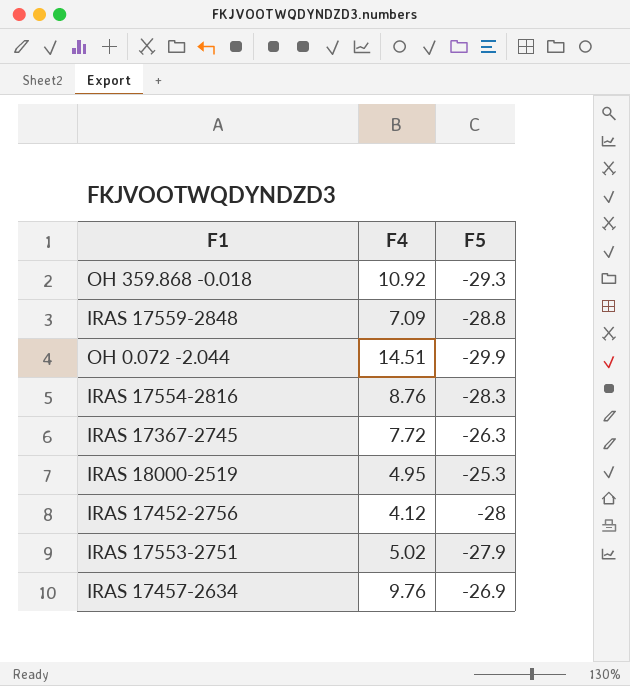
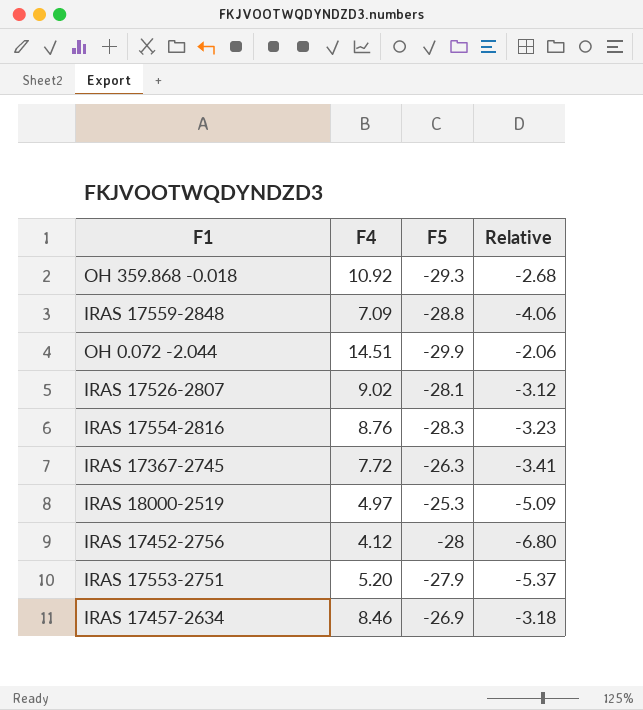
column Relative | formula: none -> [F5] / [F4]
row IRAS 17526-2807: none -> 9.02 | -28.1 | -3.12
IRAS 18000-2519 | F4: 4.95 -> 4.97
IRAS 17553-2751 | F4: 5.02 -> 5.20
IRAS 17457-2634 | F4: 9.76 -> 8.46

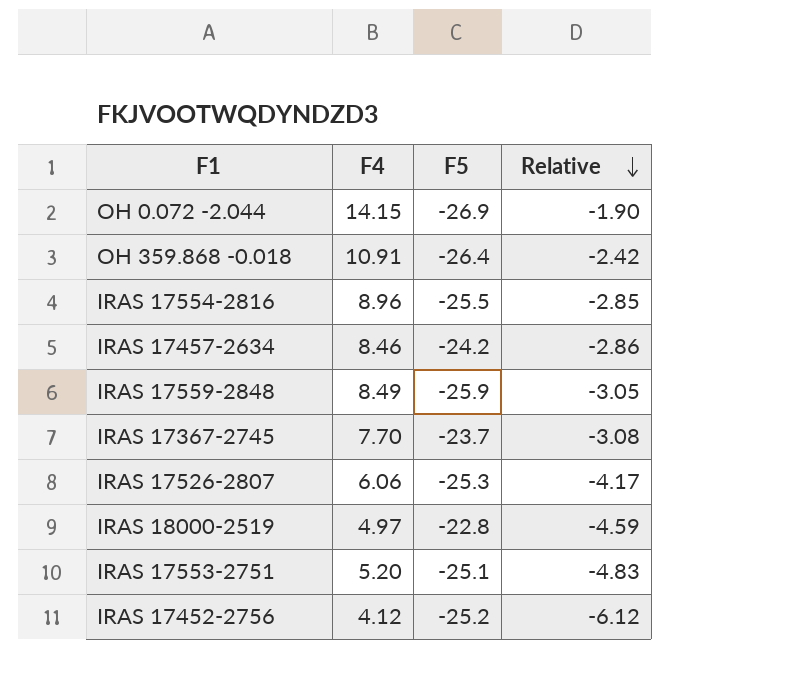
row order: none -> Relative descending
OH 0.072 -2.044 | F4: 14.51 -> 14.15
OH 0.072 -2.044 | F5: -29.9 -> -26.9
OH 0.072 -2.044 | Relative: -2.06 -> -1.90
OH 359.868 -0.018 | F4: 10.92 -> 10.91
OH 359.868 -0.018 | F5: -29.3 -> -26.4
OH 359.868 -0.018 | Relative: -2.68 -> -2.42
IRAS 17554-2816 | F4: 8.76 -> 8.96
IRAS 17554-2816 | F5: -28.3 -> -25.5
IRAS 17554-2816 | Relative: -3.23 -> -2.85
IRAS 17457-2634 | F5: -26.9 -> -24.2
IRAS 17457-2634 | Relative: -3.18 -> -2.86
IRAS 17559-2848 | F4: 7.09 -> 8.49
IRAS 17559-2848 | F5: -28.8 -> -25.9
IRAS 17559-2848 | Relative: -4.06 -> -3.05
IRAS 17367-2745 | F4: 7.72 -> 7.70
IRAS 17367-2745 | F5: -26.3 -> -23.7
IRAS 17367-2745 | Relative: -3.41 -> -3.08
IRAS 17526-2807 | F4: 9.02 -> 6.06
IRAS 17526-2807 | F5: -28.1 -> -25.3
IRAS 17526-2807 | Relative: -3.12 -> -4.17
IRAS 18000-2519 | F5: -25.3 -> -22.8
IRAS 18000-2519 | Relative: -5.09 -> -4.59
IRAS 17553-2751 | F5: -27.9 -> -25.1
IRAS 17553-2751 | Relative: -5.37 -> -4.83
IRAS 17452-2756 | F5: -28 -> -25.2
IRAS 17452-2756 | Relative: -6.80 -> -6.12

